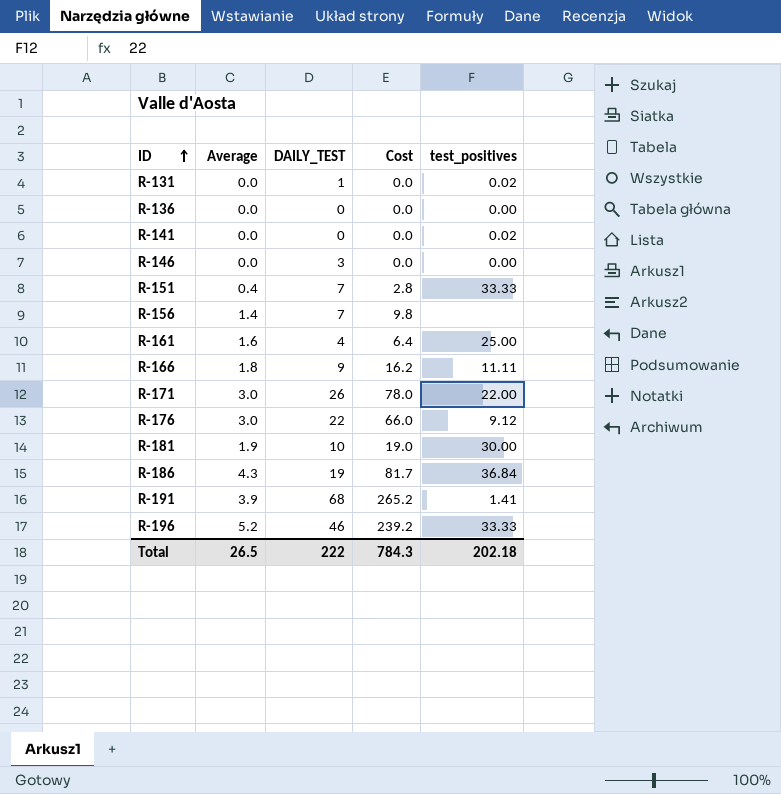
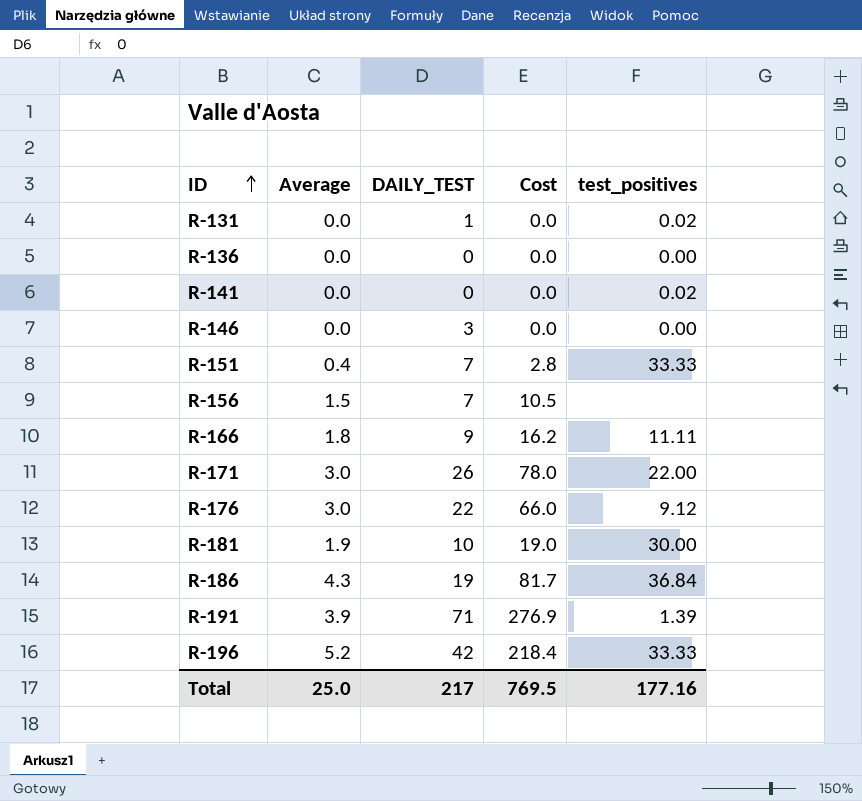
row R-161: 1.6 | 4 | 6.4 | 25.00 -> none
R-156 | Average: 1.4 -> 1.5
R-156 | Cost: 9.8 -> 10.5
R-191 | DAILY_TEST: 68 -> 71
R-191 | Cost: 265.2 -> 276.9
R-191 | test_positives: 1.41 -> 1.39
R-196 | DAILY_TEST: 46 -> 42
R-196 | Cost: 239.2 -> 218.4
Total | Average: 26.5 -> 25.0
Total | DAILY_TEST: 222 -> 217
Total | Cost: 784.3 -> 769.5
Total | test_positives: 202.18 -> 177.16

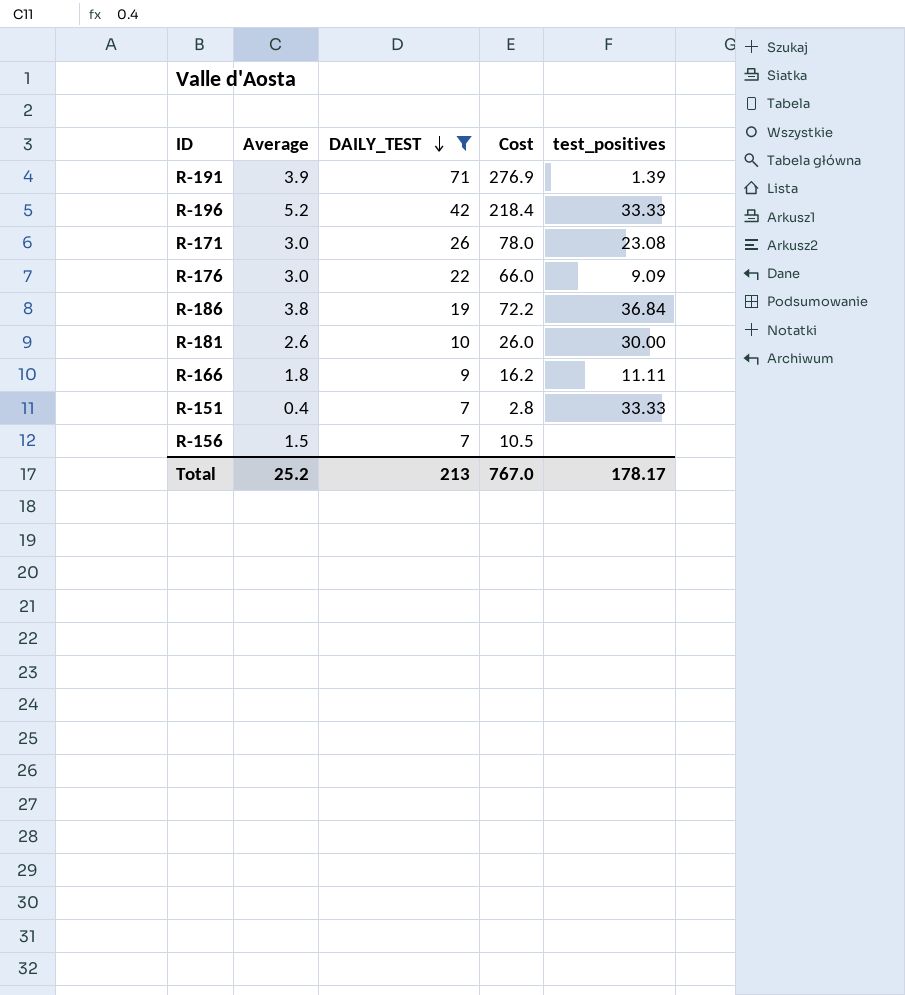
filter: none -> DAILY_TEST >= 7
row order: ID ascending -> DAILY_TEST descending
R-171 | test_positives: 22.00 -> 23.08
R-176 | test_positives: 9.12 -> 9.09
R-186 | Average: 4.3 -> 3.8
R-186 | Cost: 81.7 -> 72.2
R-181 | Average: 1.9 -> 2.6
R-181 | Cost: 19.0 -> 26.0
Total | Average: 25.0 -> 25.2
Total | DAILY_TEST: 217 -> 213
Total | Cost: 769.5 -> 767.0
Total | test_positives: 177.16 -> 178.17

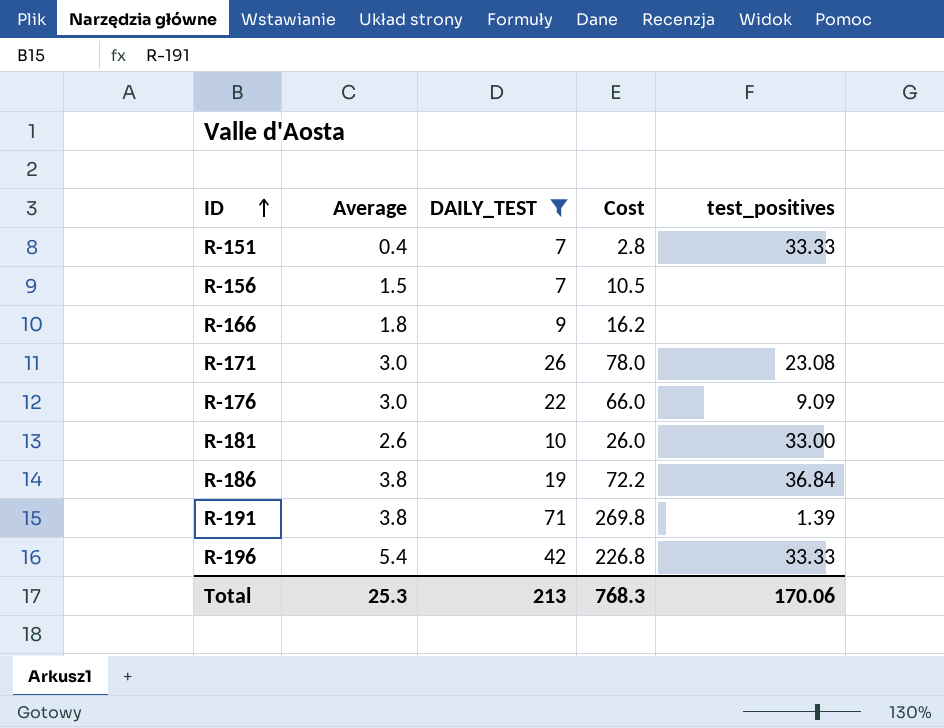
row order: DAILY_TEST descending -> ID ascending
R-166 | test_positives: 11.11 -> none
R-181 | test_positives: 30.00 -> 33.00
R-191 | Average: 3.9 -> 3.8
R-191 | Cost: 276.9 -> 269.8
R-196 | Average: 5.2 -> 5.4
R-196 | Cost: 218.4 -> 226.8
Total | Average: 25.2 -> 25.3
Total | Cost: 767.0 -> 768.3
Total | test_positives: 178.17 -> 170.06

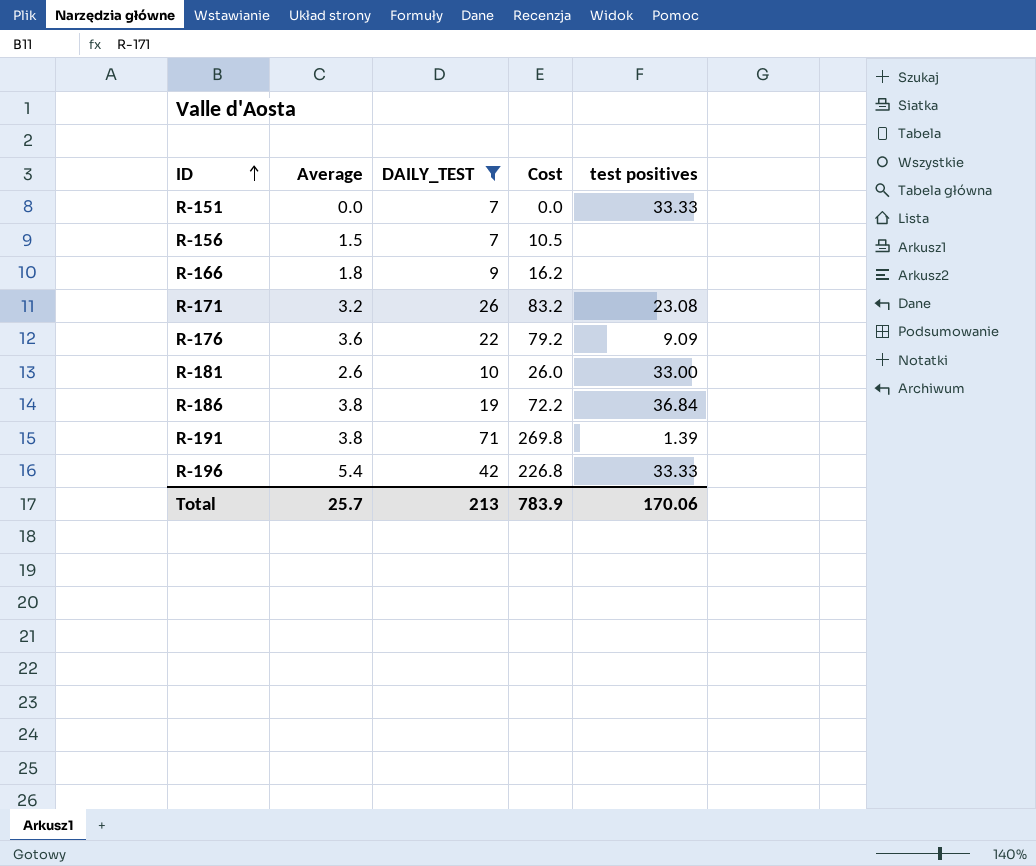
column name: test_positives -> test positives
R-151 | Average: 0.4 -> 0.0
R-151 | Cost: 2.8 -> 0.0
R-171 | Average: 3.0 -> 3.2
R-171 | Cost: 78.0 -> 83.2
R-176 | Average: 3.0 -> 3.6
R-176 | Cost: 66.0 -> 79.2
Total | Average: 25.3 -> 25.7
Total | Cost: 768.3 -> 783.9

